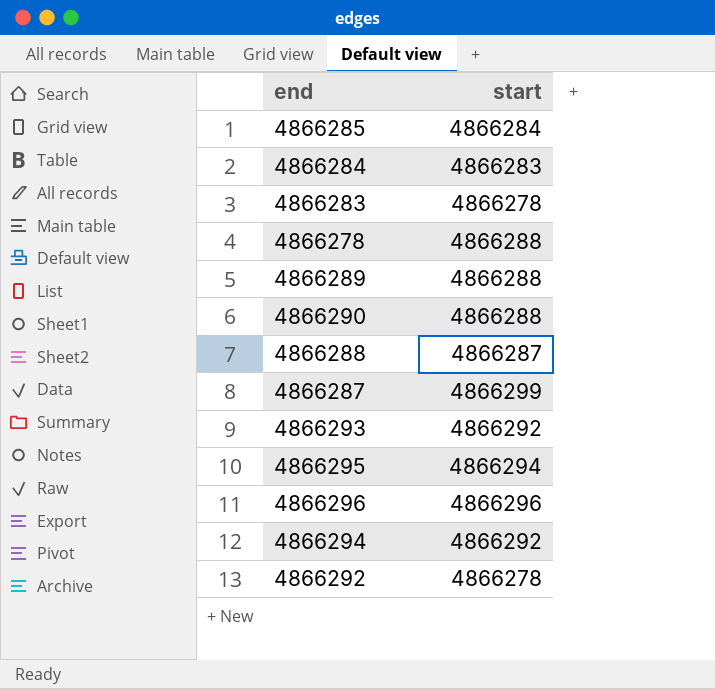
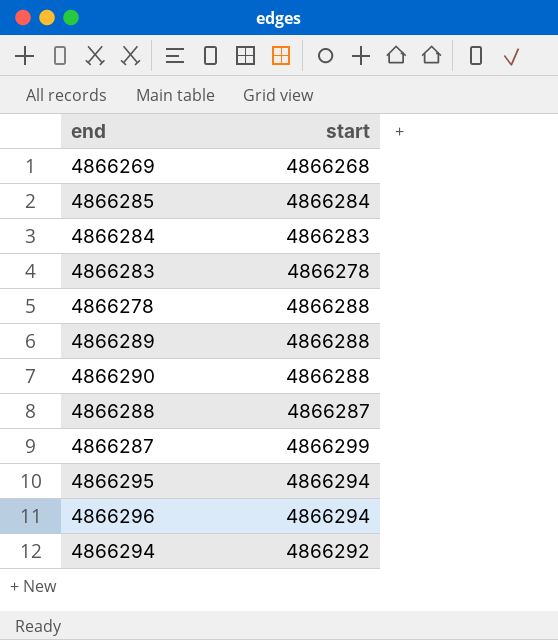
row 4866293: 4866292 -> none
row 4866292: 4866278 -> none
row 4866269: none -> 4866268
4866296 | start: 4866296 -> 4866294

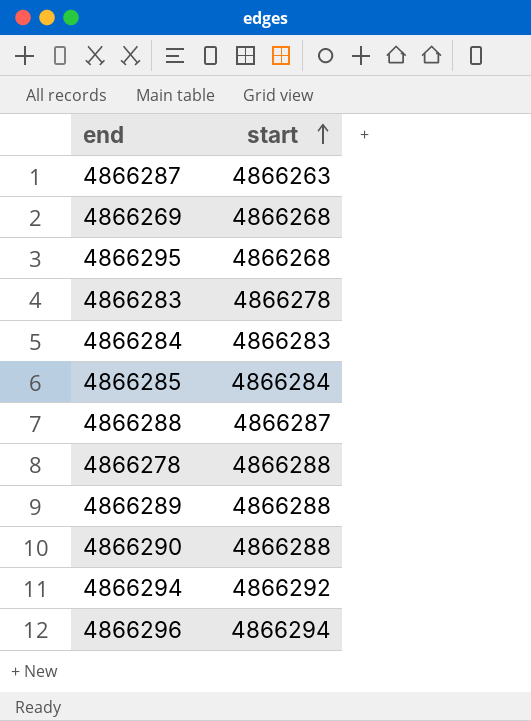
row order: none -> start ascending
4866287 | start: 4866299 -> 4866263
4866295 | start: 4866294 -> 4866268

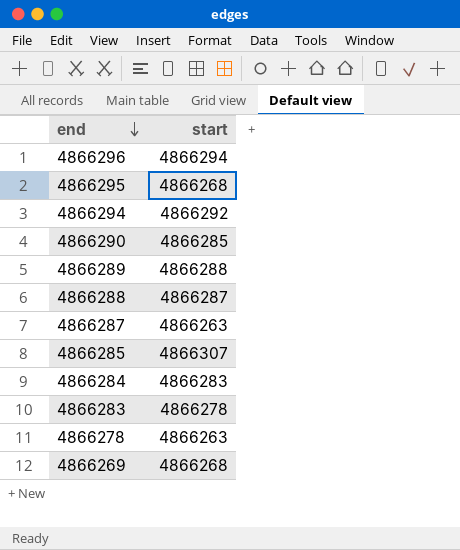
row order: start ascending -> end descending
4866290 | start: 4866288 -> 4866285
4866285 | start: 4866284 -> 4866307
4866278 | start: 4866288 -> 4866263

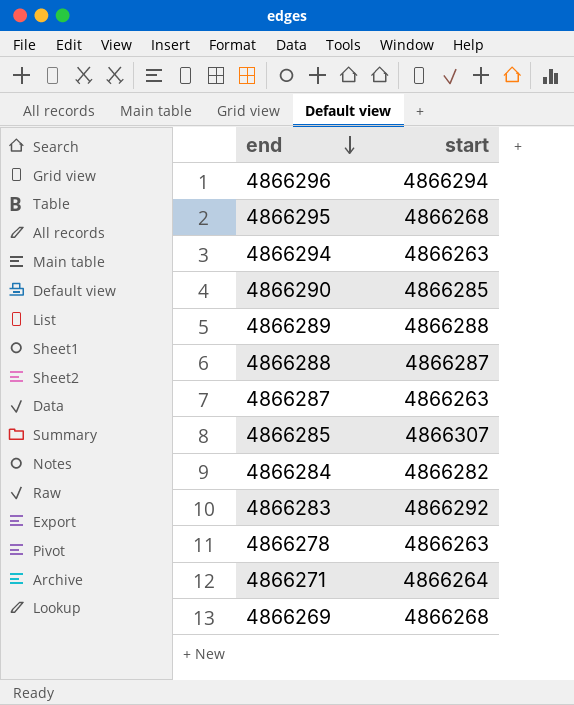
4866294 | start: 4866292 -> 4866263
4866284 | start: 4866283 -> 4866282
4866283 | start: 4866278 -> 4866292
row 4866271: none -> 4866264

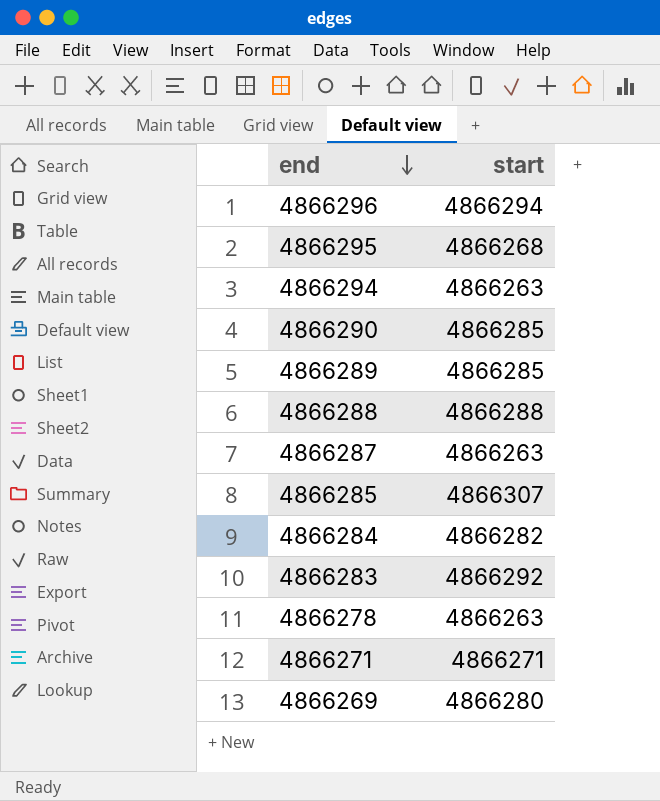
4866289 | start: 4866288 -> 4866285
4866288 | start: 4866287 -> 4866288
4866271 | start: 4866264 -> 4866271
4866269 | start: 4866268 -> 4866280

